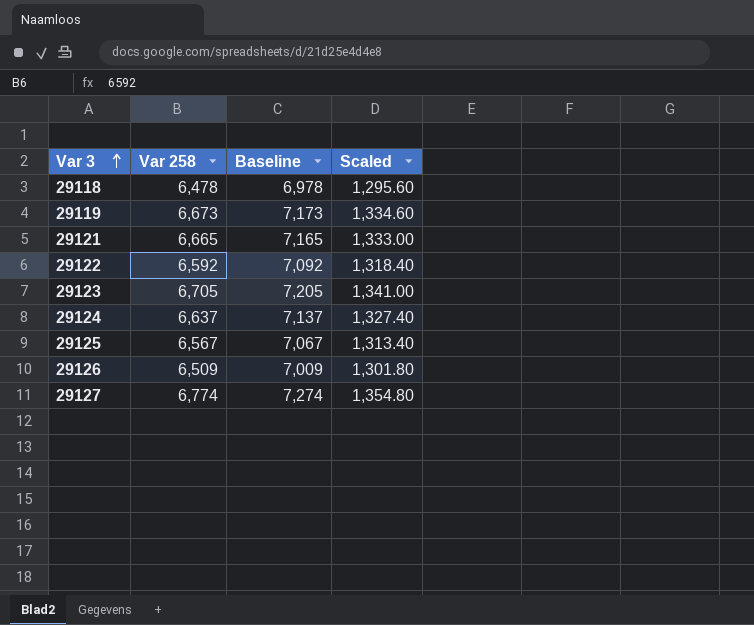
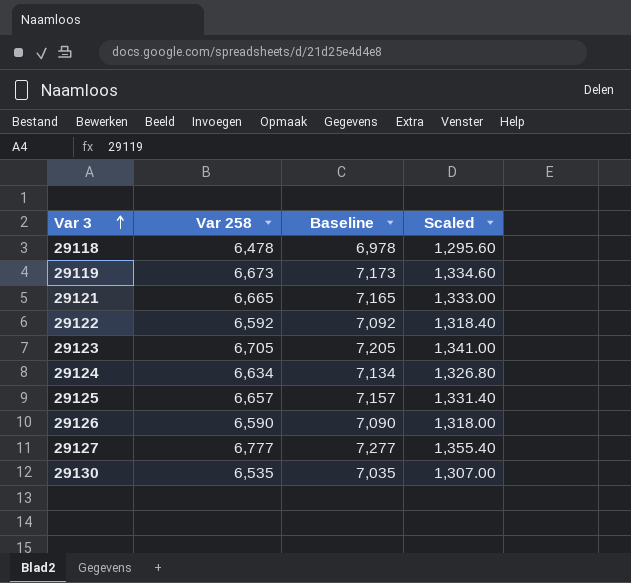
29124 | Var 258: 6,637 -> 6,634
29124 | Baseline: 7,137 -> 7,134
29124 | Scaled: 1,327.40 -> 1,326.80
29125 | Var 258: 6,567 -> 6,657
29125 | Baseline: 7,067 -> 7,157
29125 | Scaled: 1,313.40 -> 1,331.40
29126 | Var 258: 6,509 -> 6,590
29126 | Baseline: 7,009 -> 7,090
29126 | Scaled: 1,301.80 -> 1,318.00
29127 | Var 258: 6,774 -> 6,777
29127 | Baseline: 7,274 -> 7,277
29127 | Scaled: 1,354.80 -> 1,355.40
row 29130: none -> 6,535 | 7,035 | 1,307.00

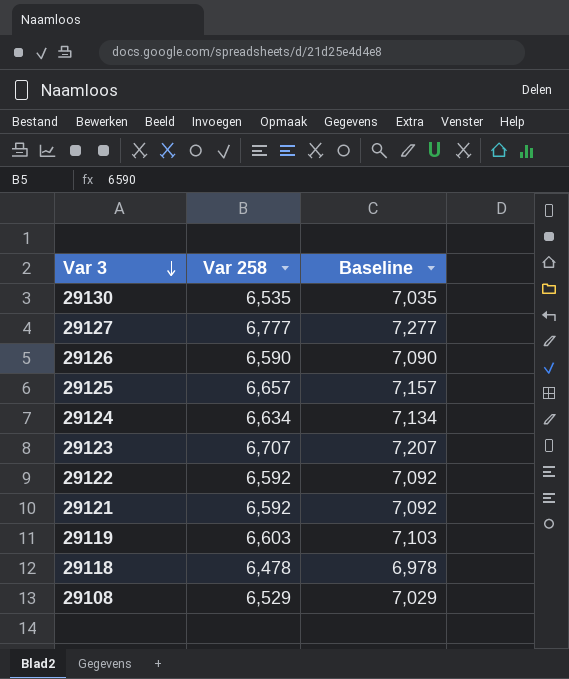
row order: Var 3 ascending -> Var 3 descending
column Scaled | formula: [Var 258] * 0.2 -> none
29123 | Var 258: 6,705 -> 6,707
29123 | Baseline: 7,205 -> 7,207
29121 | Var 258: 6,665 -> 6,592
29121 | Baseline: 7,165 -> 7,092
29119 | Var 258: 6,673 -> 6,603
29119 | Baseline: 7,173 -> 7,103
row 29108: none -> 6,529 | 7,029

